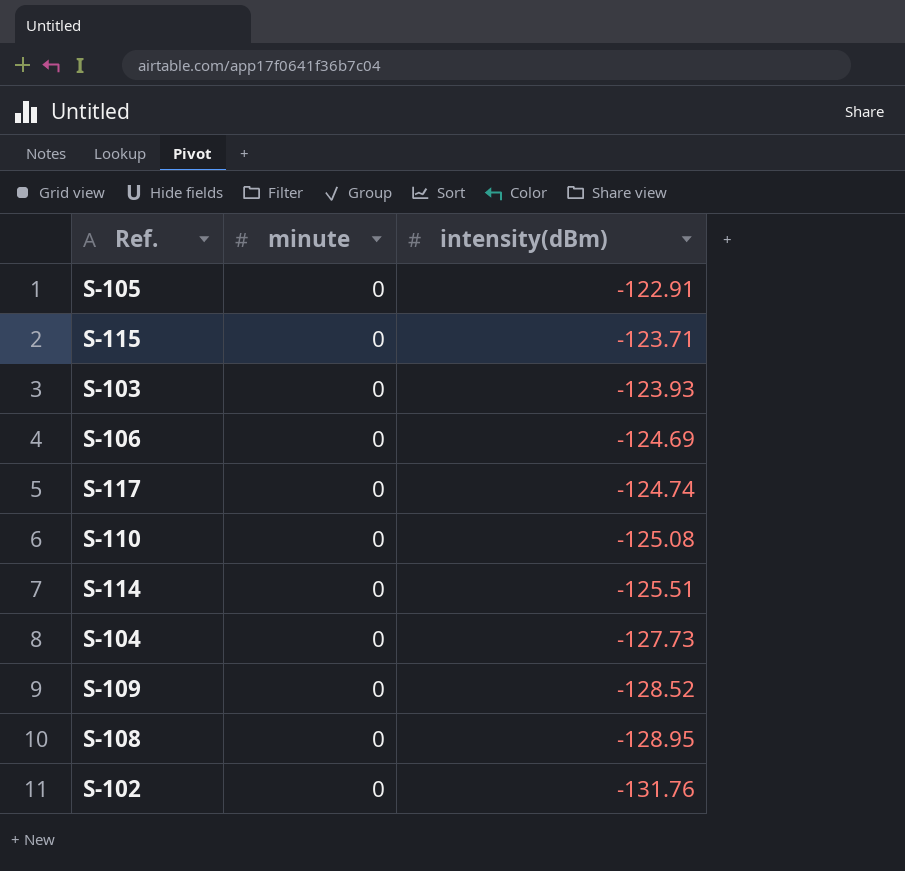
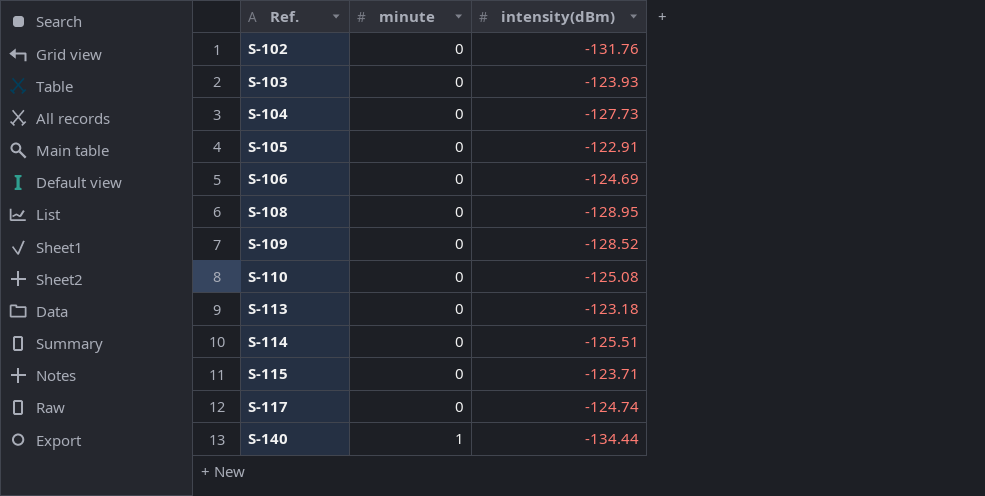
row order: intensity(dBm) descending -> Ref. ascending
row S-113: none -> 0 | -123.18
row S-140: none -> 1 | -134.44

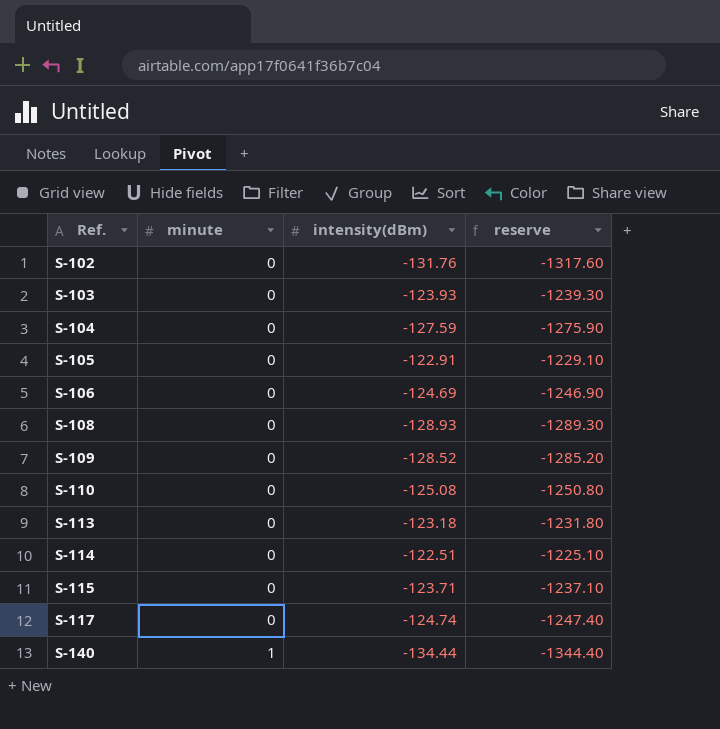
column reserve | formula: none -> [intensity(dBm)] * 10
S-104 | intensity(dBm): -127.73 -> -127.59
S-108 | intensity(dBm): -128.95 -> -128.93
S-114 | intensity(dBm): -125.51 -> -122.51

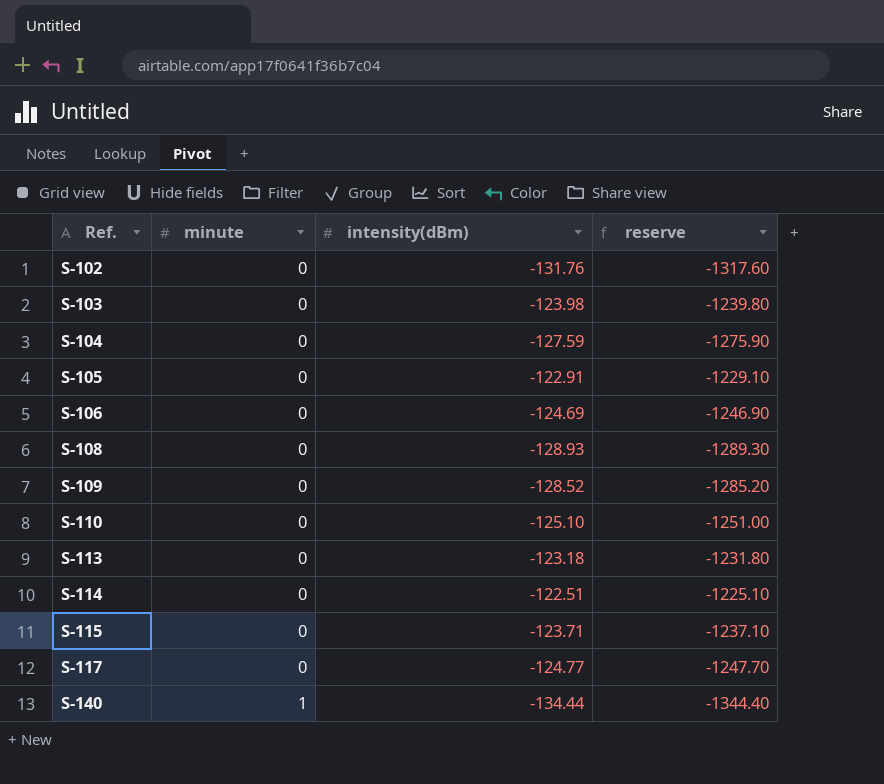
S-103 | intensity(dBm): -123.93 -> -123.98
S-103 | reserve: -1239.30 -> -1239.80
S-110 | intensity(dBm): -125.08 -> -125.10
S-110 | reserve: -1250.80 -> -1251.00
S-117 | intensity(dBm): -124.74 -> -124.77
S-117 | reserve: -1247.40 -> -1247.70

